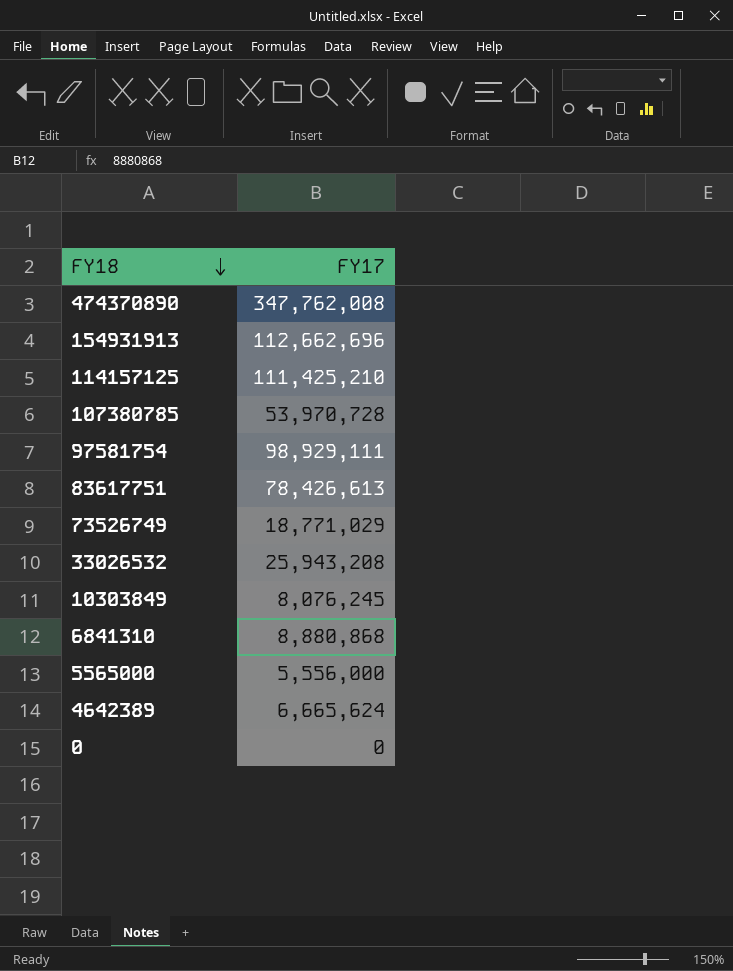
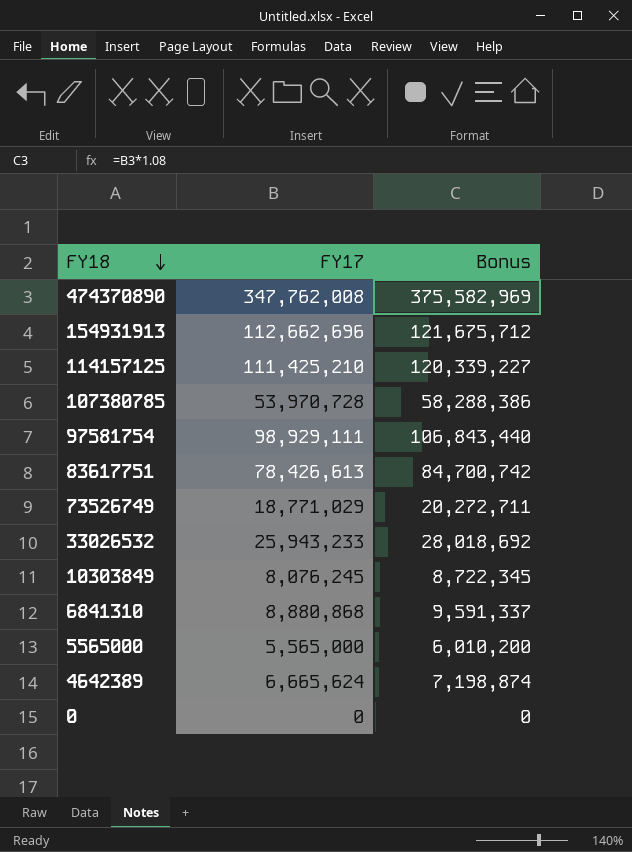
column Bonus | formula: none -> [FY17] * 1.08
33026532 | FY17: 25,943,208 -> 25,943,233
5565000 | FY17: 5,556,000 -> 5,565,000

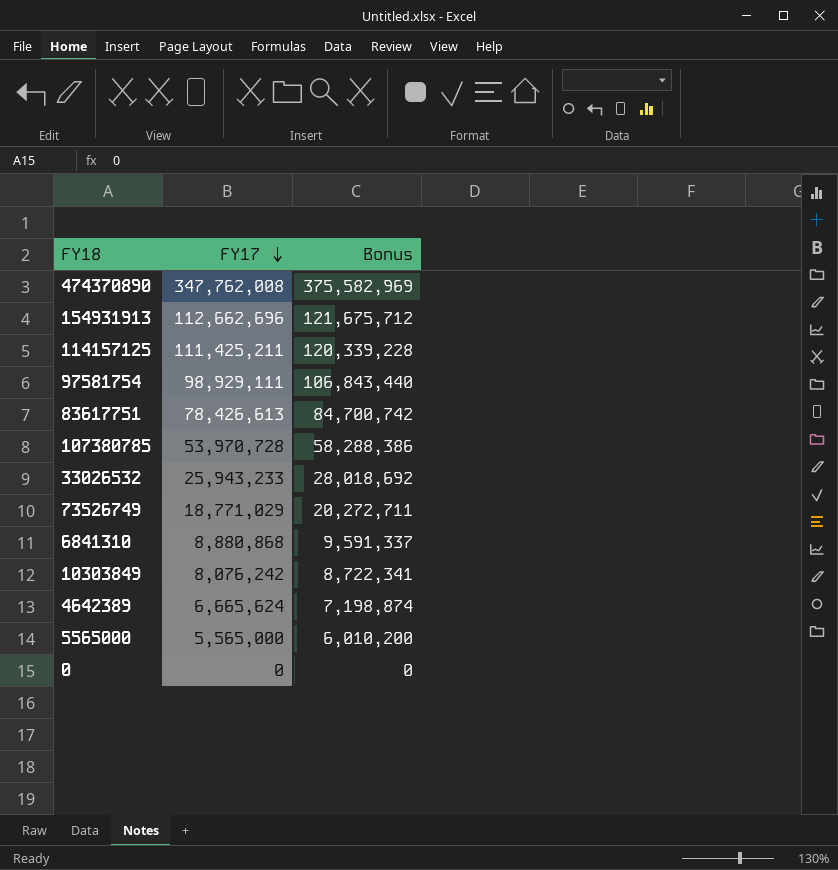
row order: FY18 descending -> FY17 descending
114157125 | FY17: 111,425,210 -> 111,425,211
114157125 | Bonus: 120,339,227 -> 120,339,228
10303849 | FY17: 8,076,245 -> 8,076,242
10303849 | Bonus: 8,722,345 -> 8,722,341

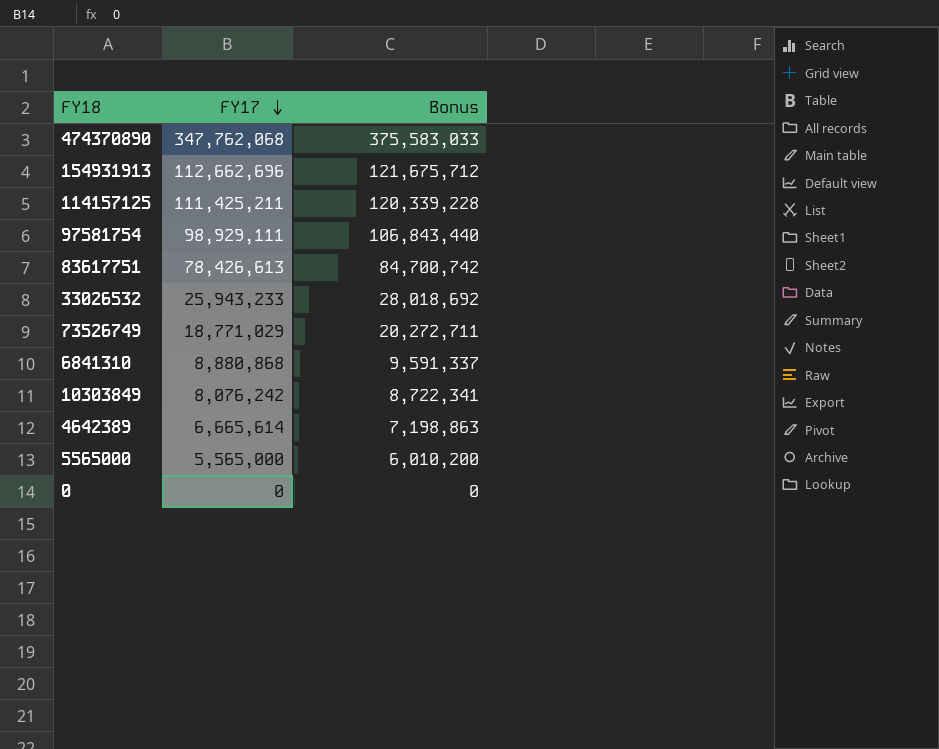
row 107380785: 53,970,728 | 58,288,386 -> none
474370890 | FY17: 347,762,008 -> 347,762,068
474370890 | Bonus: 375,582,969 -> 375,583,033
4642389 | FY17: 6,665,624 -> 6,665,614
4642389 | Bonus: 7,198,874 -> 7,198,863

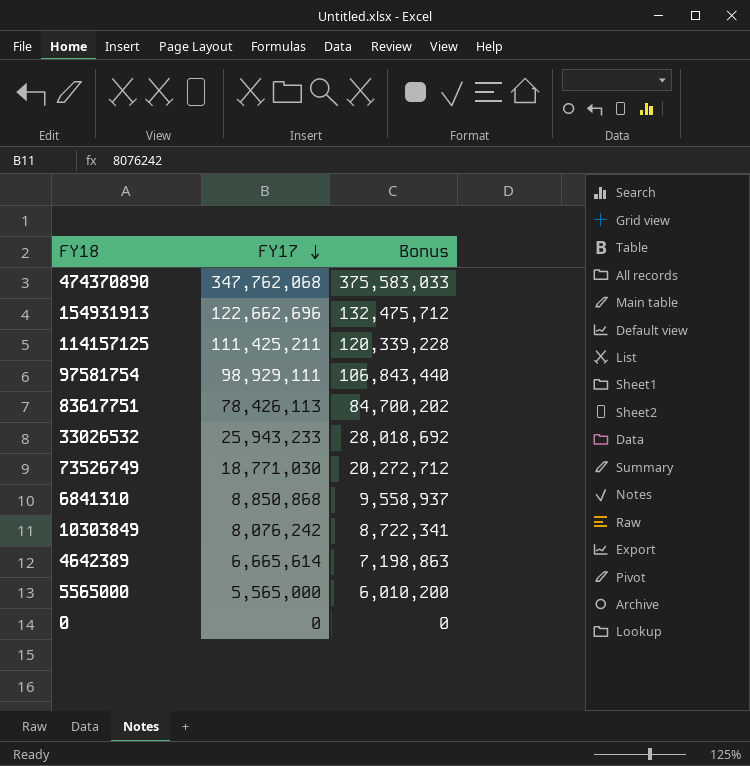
154931913 | FY17: 112,662,696 -> 122,662,696
154931913 | Bonus: 121,675,712 -> 132,475,712
83617751 | FY17: 78,426,613 -> 78,426,113
83617751 | Bonus: 84,700,742 -> 84,700,202
73526749 | FY17: 18,771,029 -> 18,771,030
73526749 | Bonus: 20,272,711 -> 20,272,712
6841310 | FY17: 8,880,868 -> 8,850,868
6841310 | Bonus: 9,591,337 -> 9,558,937

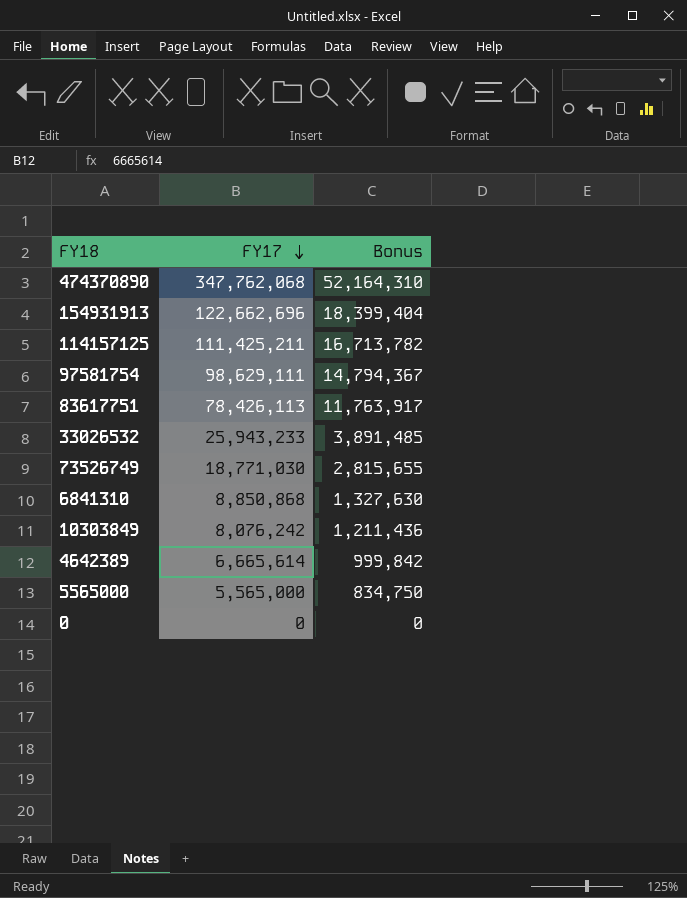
column Bonus | formula: [FY17] * 1.08 -> [FY17] * 0.15
97581754 | FY17: 98,929,111 -> 98,629,111

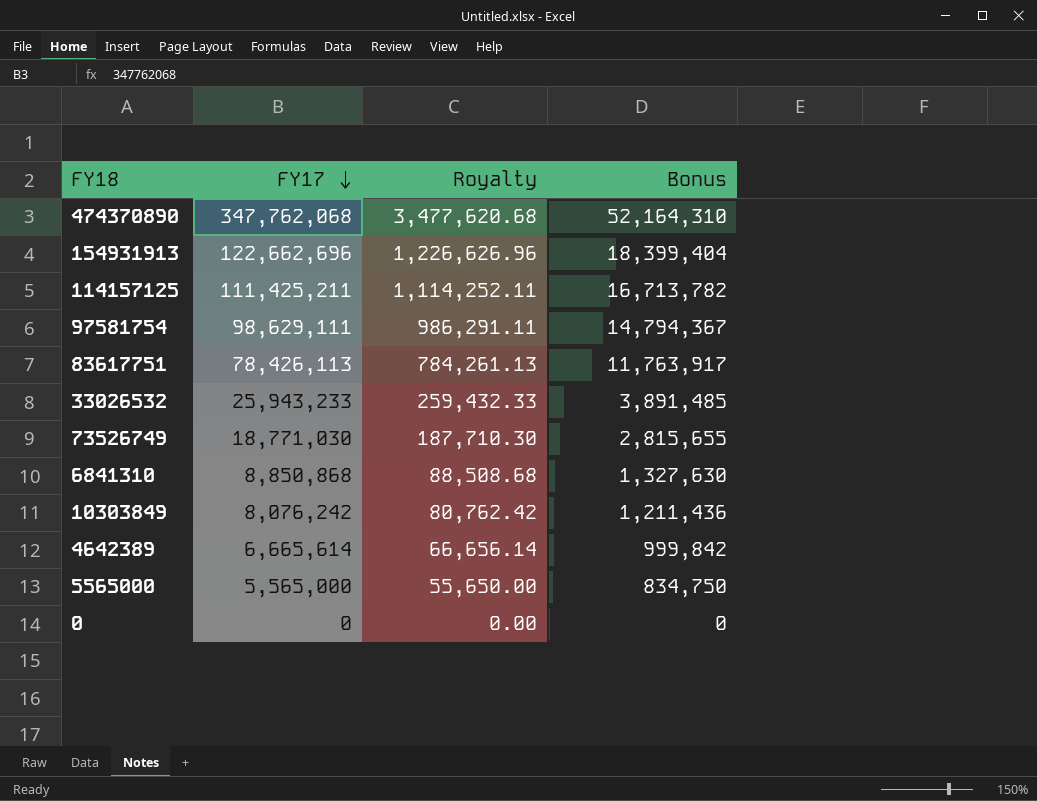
column Royalty | formula: none -> [FY17] * 0.01

